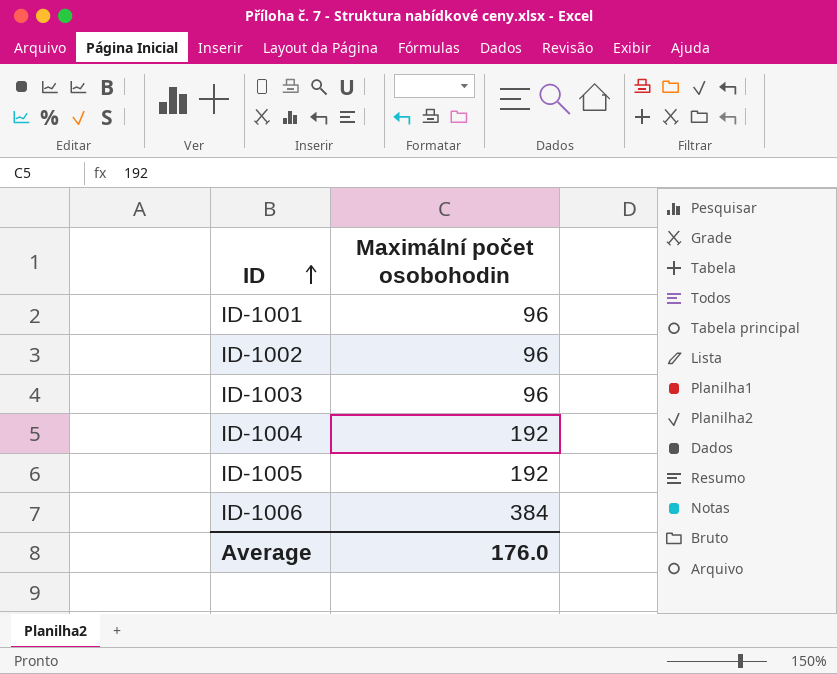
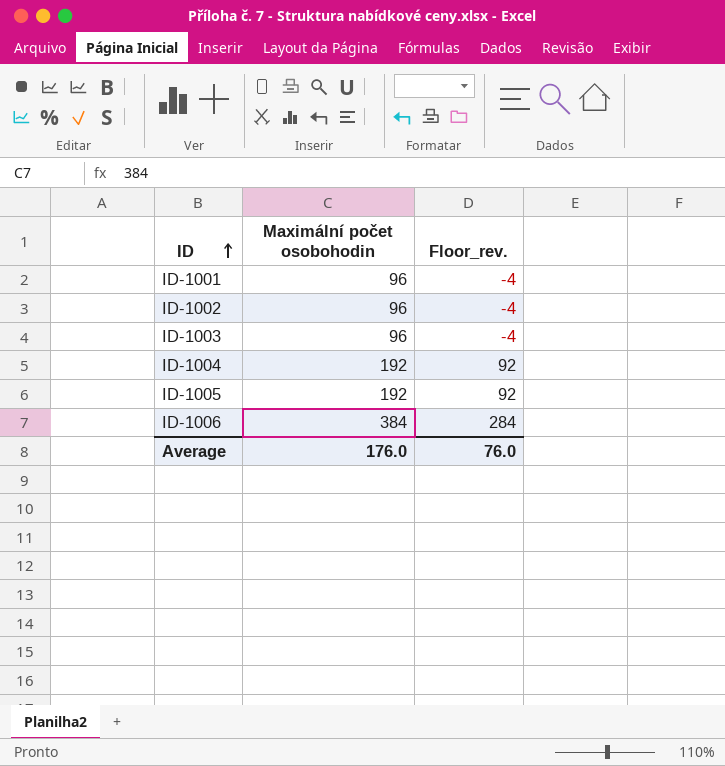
column Floor_rev. | formula: none -> [Maximální počet osobohodin] - 100

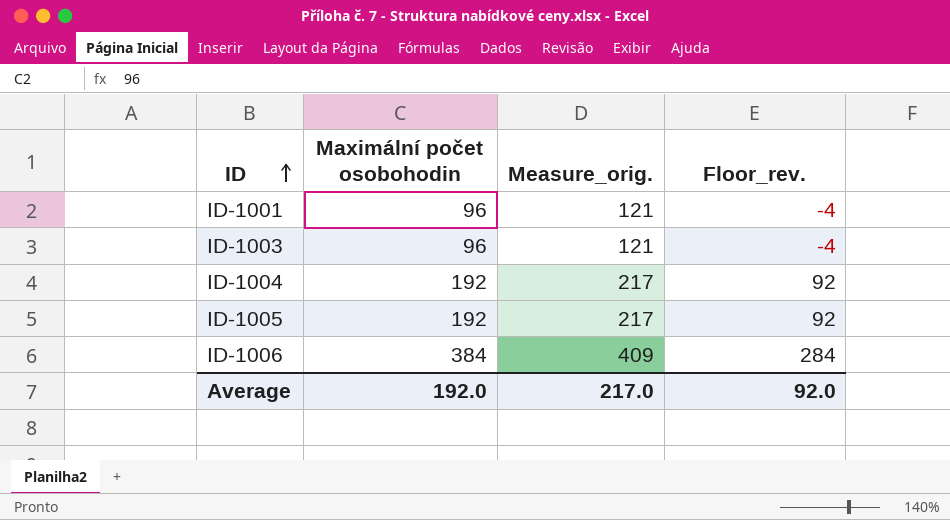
column Measure_orig. | formula: none -> [Maximální počet osobohodin] + 25
row ID-1002: 96 | -4 -> none
Average | Maximální počet osobohodin: 176.0 -> 192.0
Average | Floor_rev.: 76.0 -> 92.0

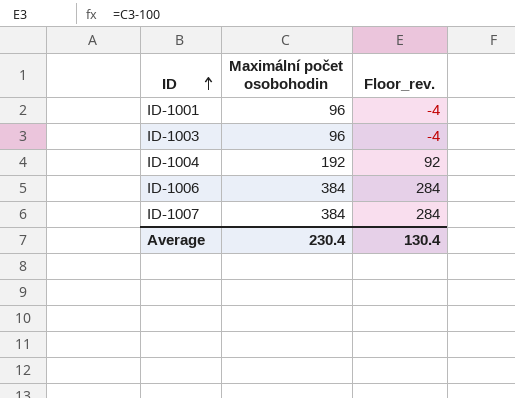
column Measure_orig. | formula: [Maximální počet osobohodin] + 25 -> none
row ID-1005: 192 | 217 | 92 -> none
row ID-1007: none -> 384 | 284
Average | Maximální počet osobohodin: 192.0 -> 230.4
Average | Floor_rev.: 92.0 -> 130.4

